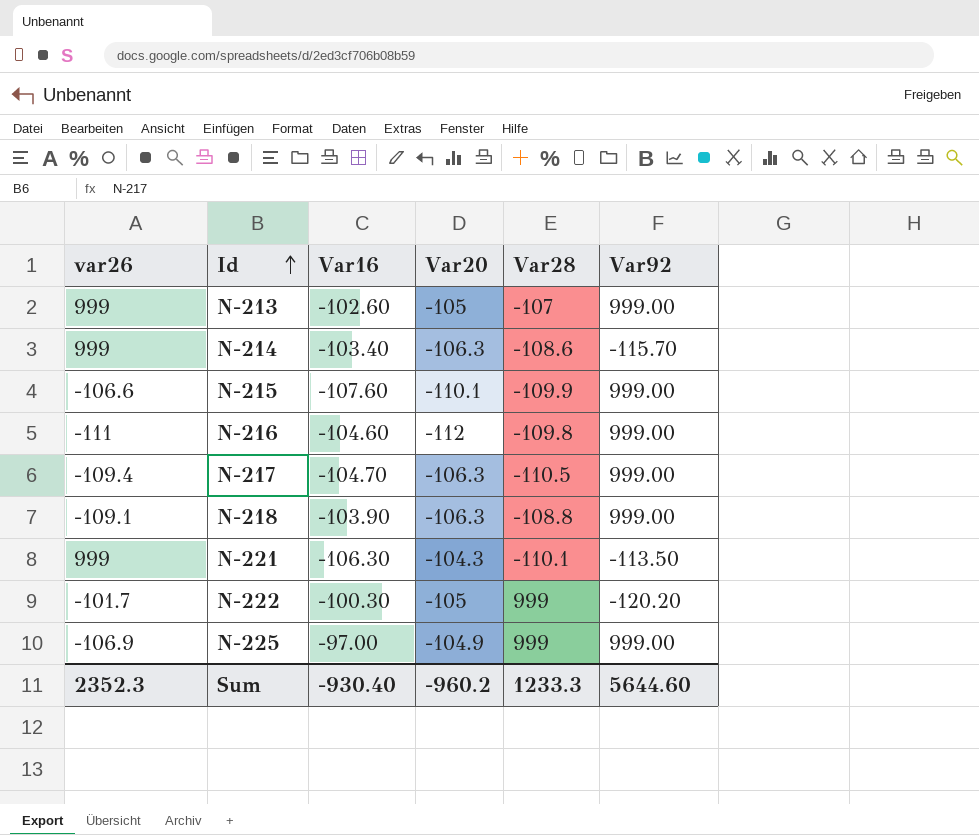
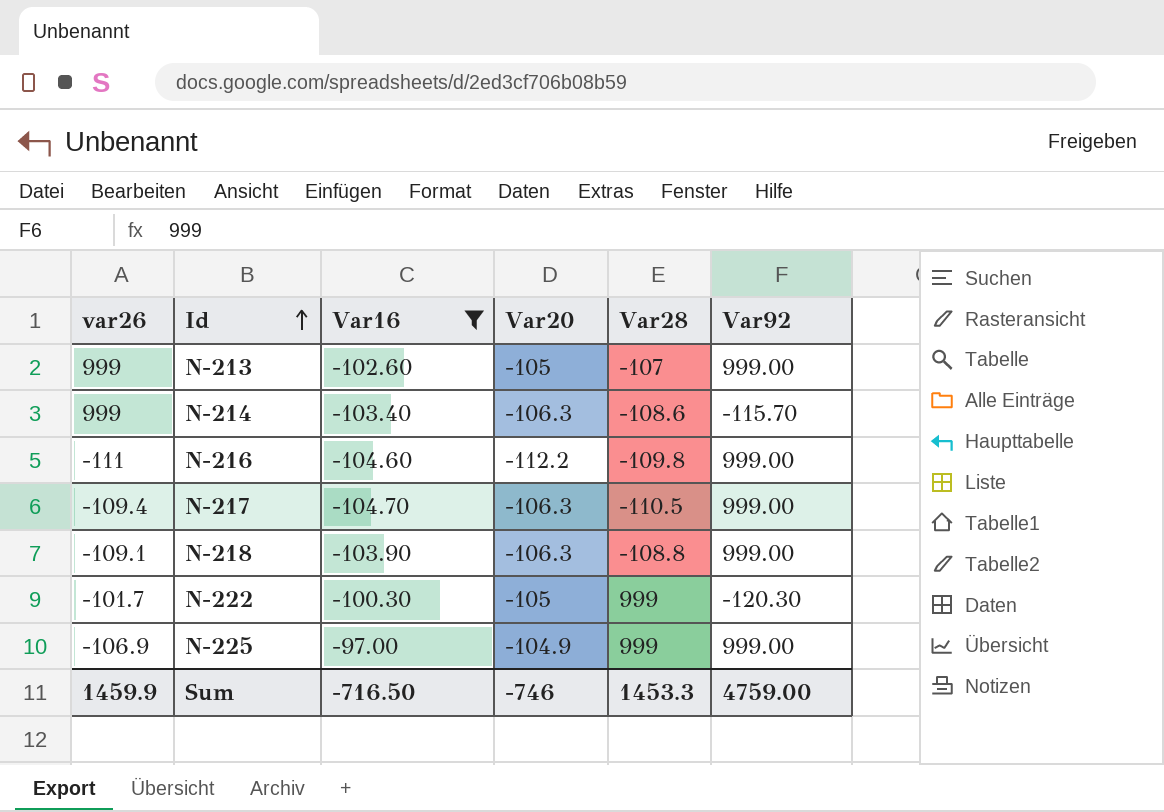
filter: none -> Var16 >= -104.70
N-216 | Var20: -112 -> -112.2
N-222 | Var92: -120.20 -> -120.30
Sum | var26: 2352.3 -> 1459.9
Sum | Var16: -930.40 -> -716.50
Sum | Var20: -960.2 -> -746
Sum | Var28: 1233.3 -> 1453.3
Sum | Var92: 5644.60 -> 4759.00

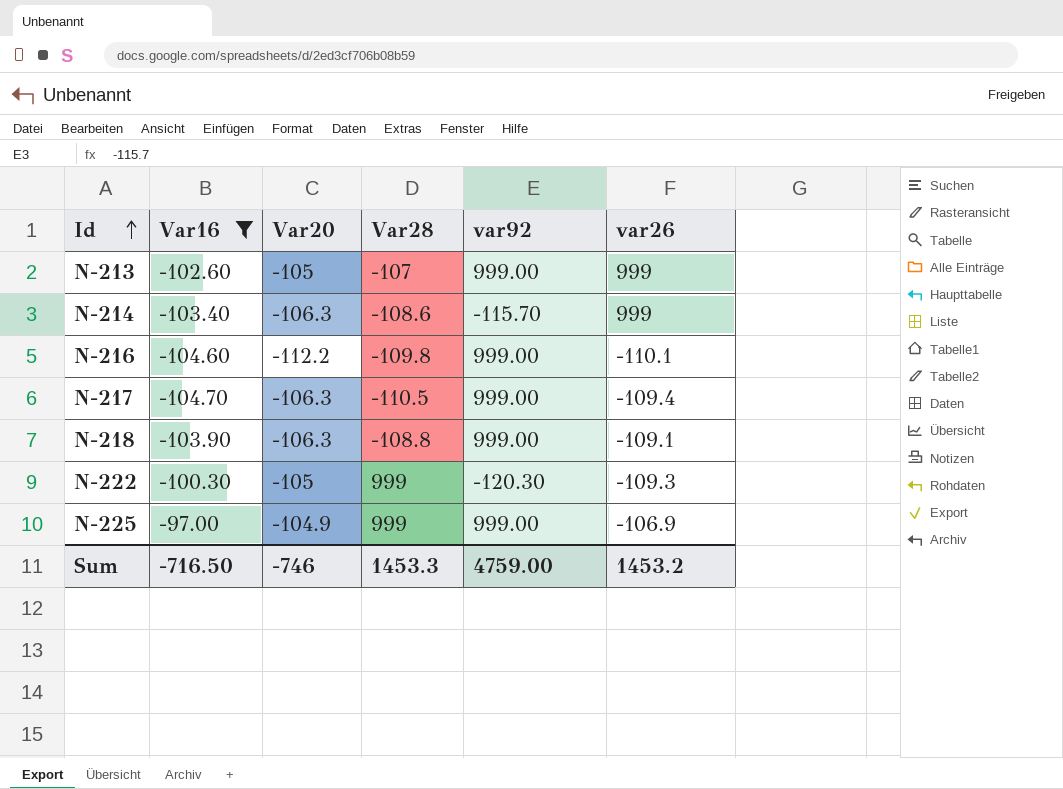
column name: Var92 -> var92
column var26 | position: 1 -> 6
N-216 | var26: -111 -> -110.1
N-222 | var26: -101.7 -> -109.3
Sum | var26: 1459.9 -> 1453.2

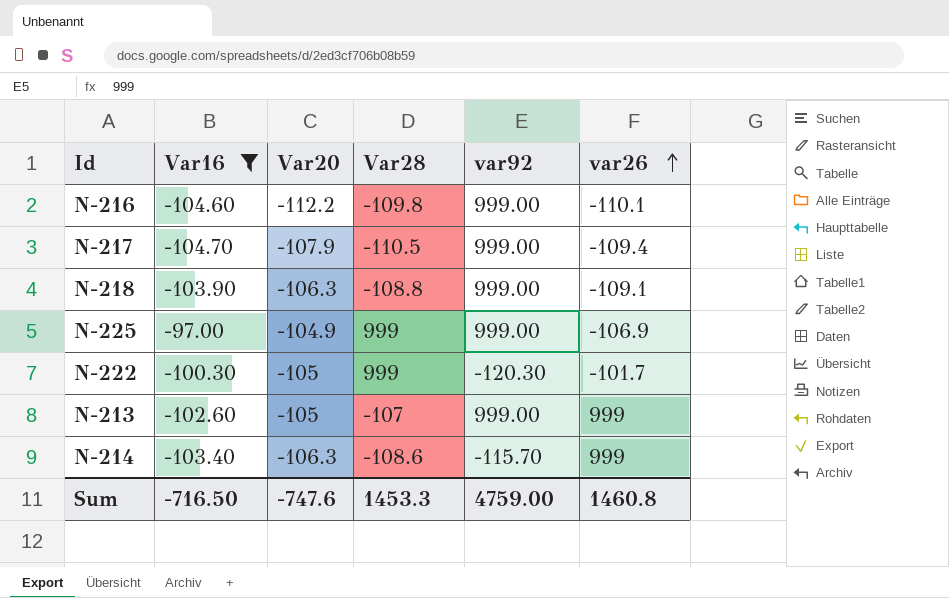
row order: Id ascending -> var26 ascending
N-217 | Var20: -106.3 -> -107.9
N-222 | var26: -109.3 -> -101.7
Sum | Var20: -746 -> -747.6
Sum | var26: 1453.2 -> 1460.8

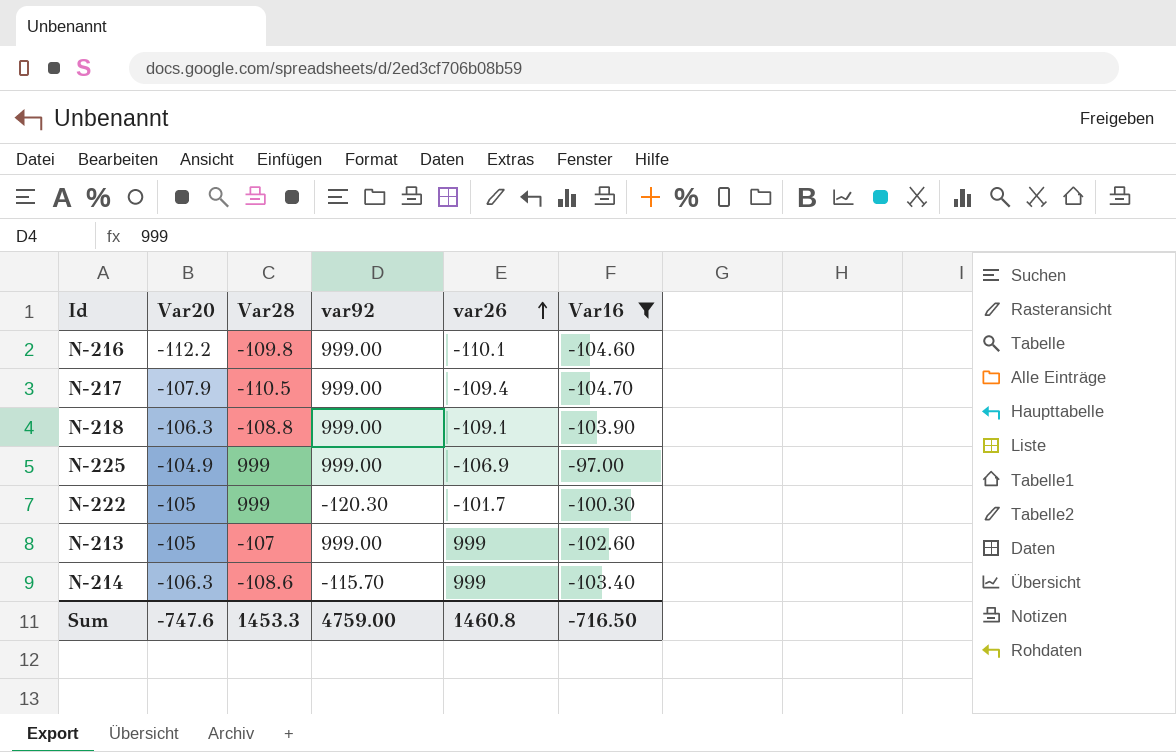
column Var16 | position: 2 -> 6

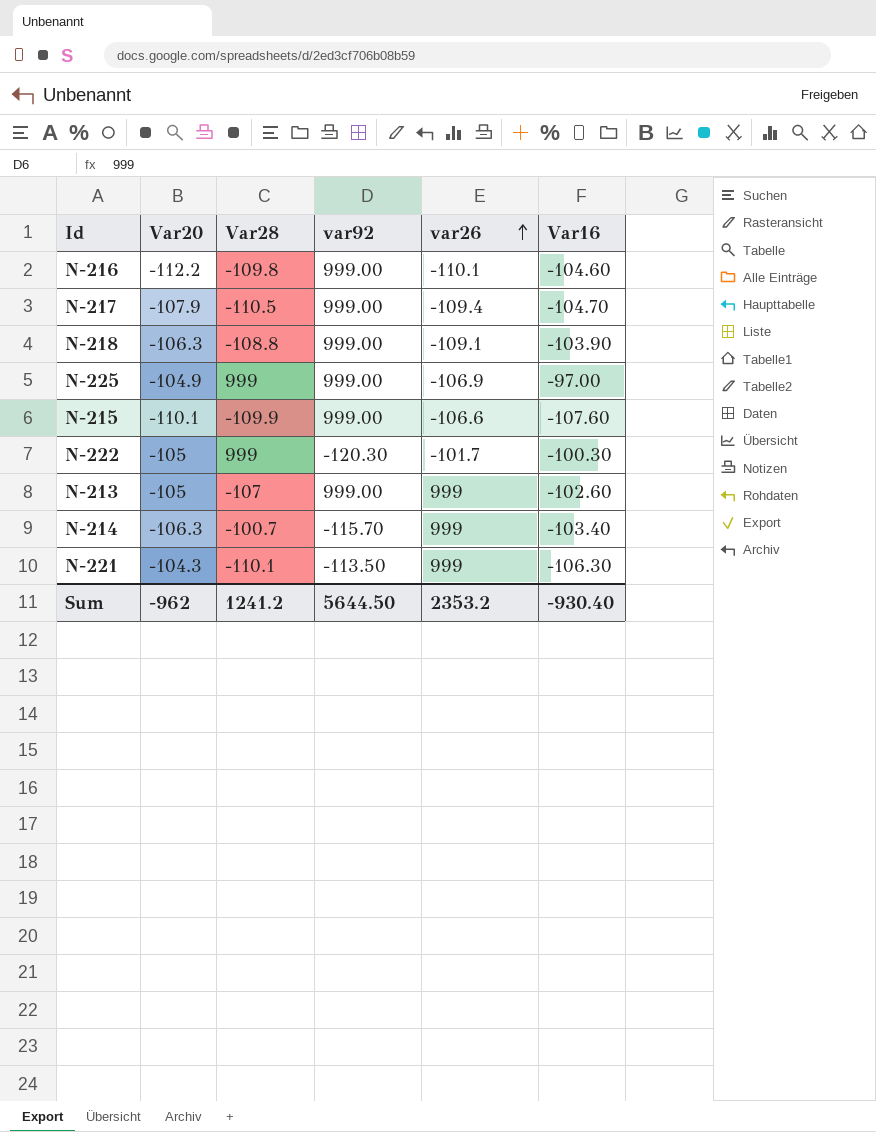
filter: Var16 >= -104.70 -> none
N-214 | Var28: -108.6 -> -100.7
Sum | Var20: -747.6 -> -962
Sum | Var28: 1453.3 -> 1241.2
Sum | var92: 4759.00 -> 5644.50
Sum | var26: 1460.8 -> 2353.2
Sum | Var16: -716.50 -> -930.40

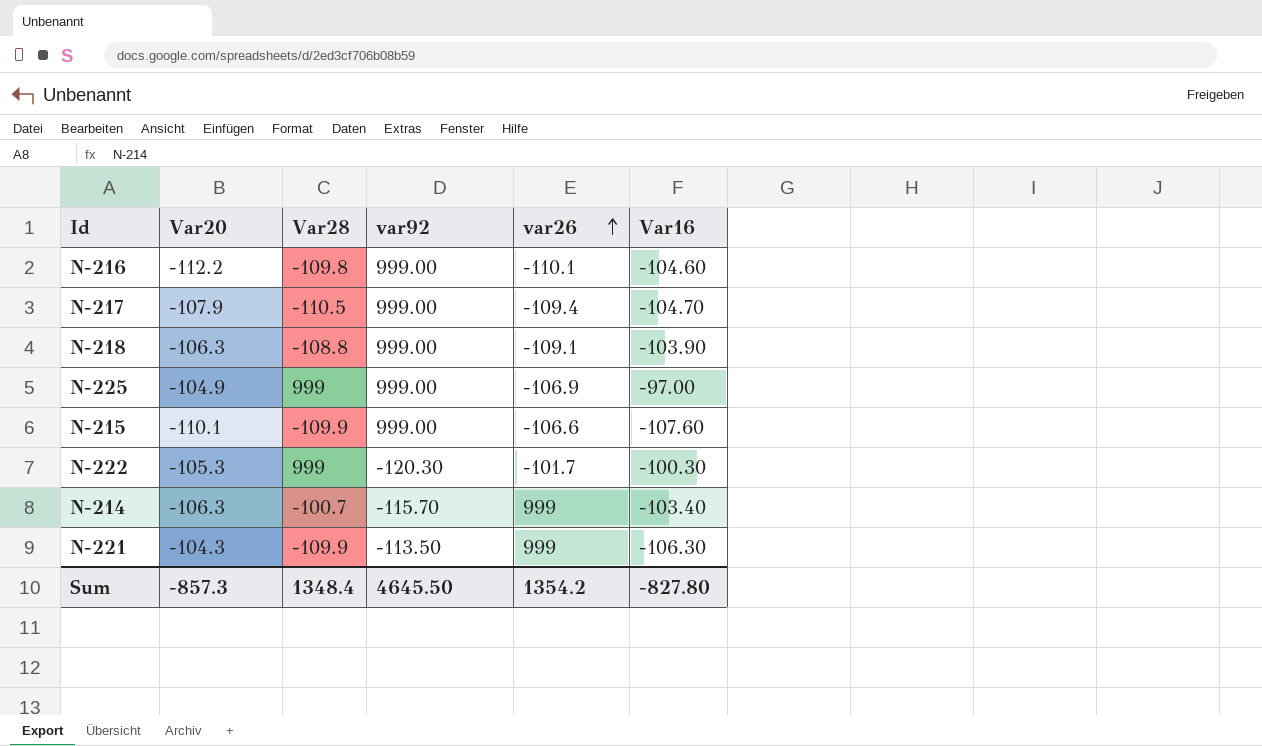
row N-213: -105 | -107 | 999.00 | 999 | -102.60 -> none
N-222 | Var20: -105 -> -105.3
N-221 | Var28: -110.1 -> -109.9
Sum | Var20: -962 -> -857.3
Sum | Var28: 1241.2 -> 1348.4
Sum | var92: 5644.50 -> 4645.50
Sum | var26: 2353.2 -> 1354.2
Sum | Var16: -930.40 -> -827.80

